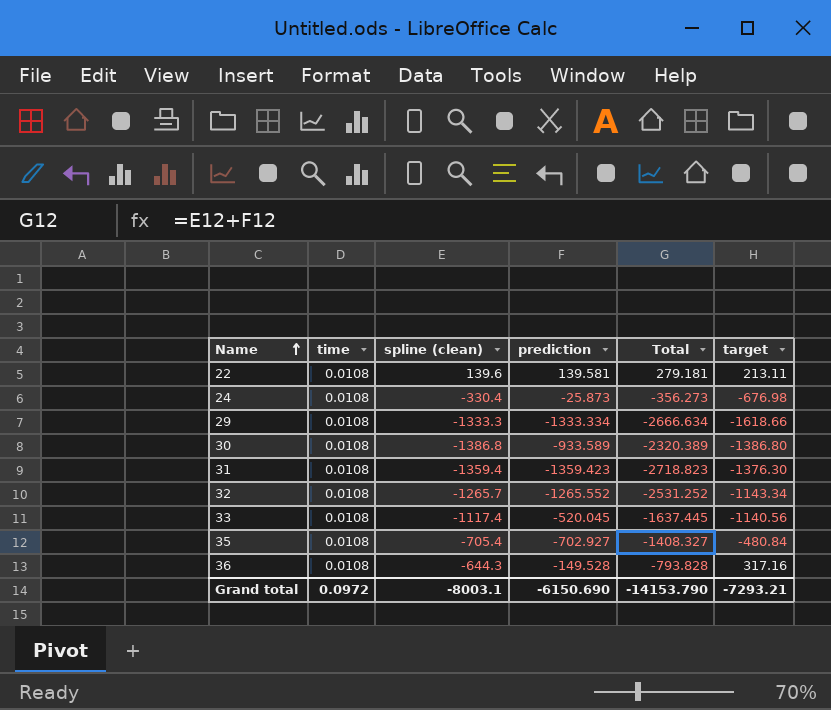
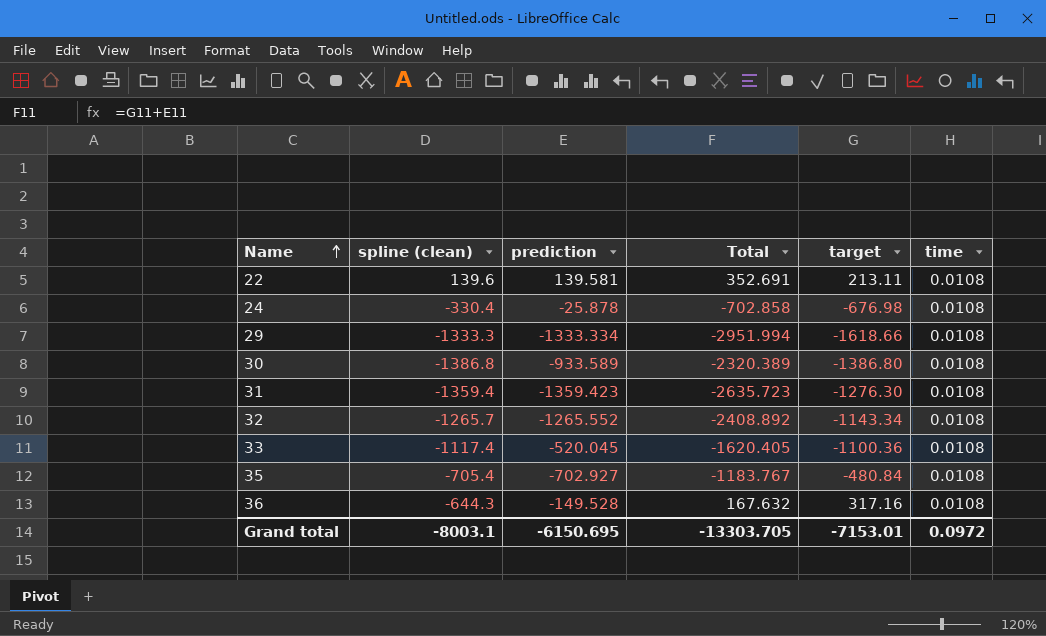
column Total | formula: [spline (clean)] + [prediction] -> [prediction] + [target]
column time | position: 2 -> 6
24 | prediction: -25.873 -> -25.878
31 | target: -1376.30 -> -1276.30
33 | target: -1140.56 -> -1100.36
Grand total | prediction: -6150.690 -> -6150.695
Grand total | Total: -14153.790 -> -13303.705
Grand total | target: -7293.21 -> -7153.01

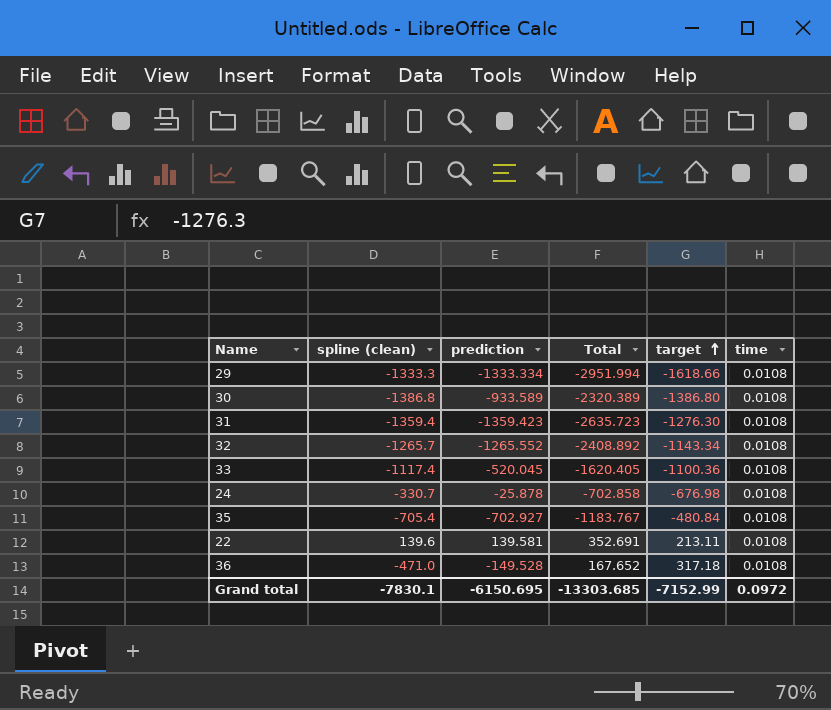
row order: Name ascending -> target ascending
24 | spline (clean): -330.4 -> -330.7
36 | spline (clean): -644.3 -> -471.0
36 | Total: 167.632 -> 167.652
36 | target: 317.16 -> 317.18
Grand total | spline (clean): -8003.1 -> -7830.1
Grand total | Total: -13303.705 -> -13303.685
Grand total | target: -7153.01 -> -7152.99

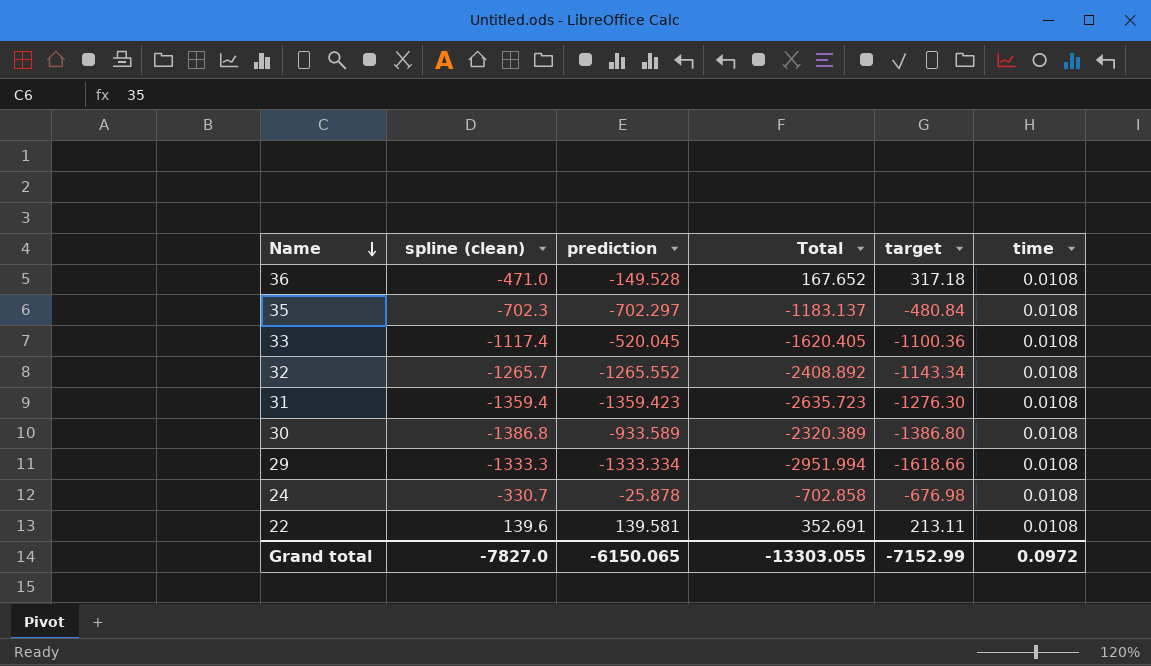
row order: target ascending -> Name descending
35 | spline (clean): -705.4 -> -702.3
35 | prediction: -702.927 -> -702.297
35 | Total: -1183.767 -> -1183.137
Grand total | spline (clean): -7830.1 -> -7827.0
Grand total | prediction: -6150.695 -> -6150.065
Grand total | Total: -13303.685 -> -13303.055

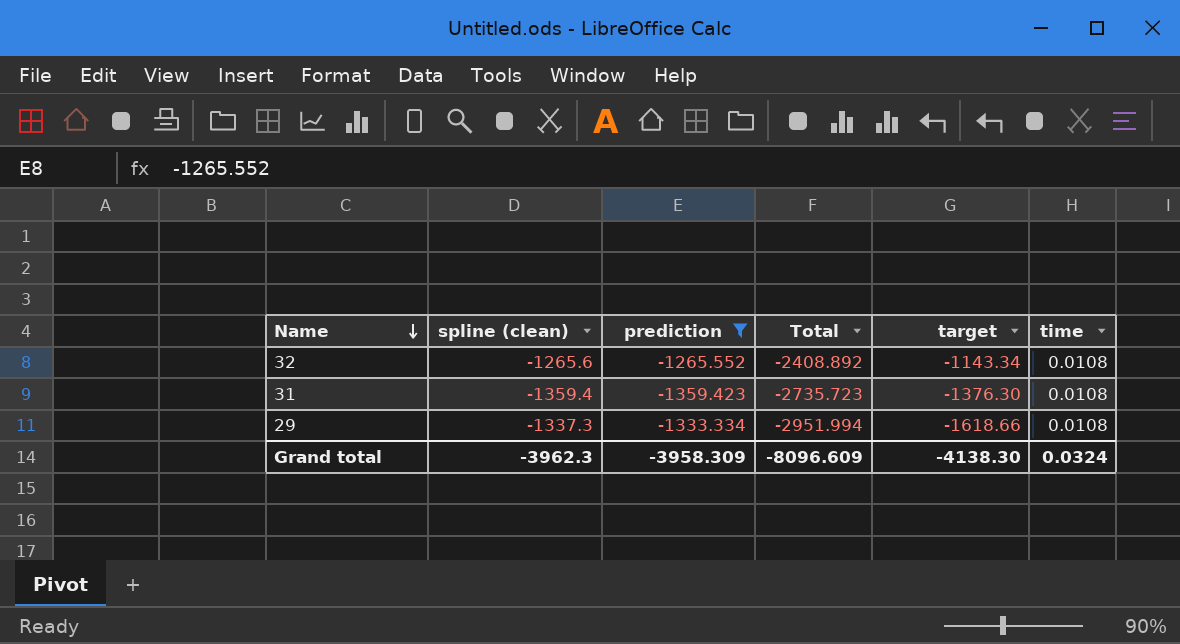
filter: none -> prediction <= -1265.552
32 | spline (clean): -1265.7 -> -1265.6
31 | Total: -2635.723 -> -2735.723
31 | target: -1276.30 -> -1376.30
29 | spline (clean): -1333.3 -> -1337.3
Grand total | spline (clean): -7827.0 -> -3962.3
Grand total | prediction: -6150.065 -> -3958.309
Grand total | Total: -13303.055 -> -8096.609
Grand total | target: -7152.99 -> -4138.30
Grand total | time: 0.0972 -> 0.0324

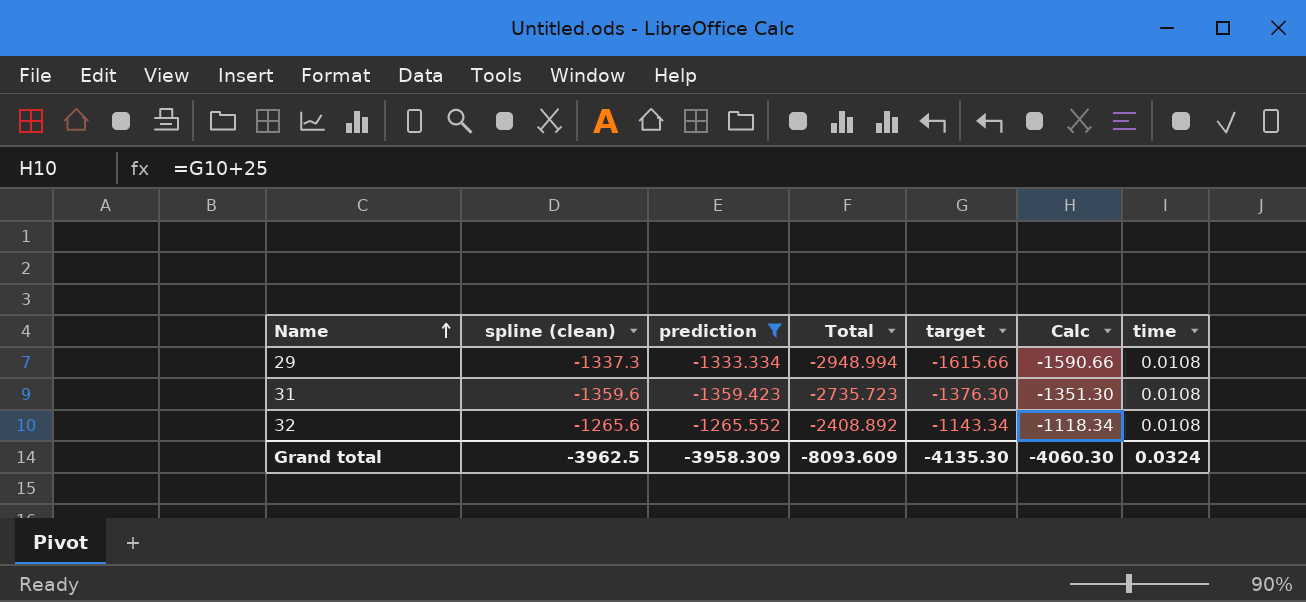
row order: Name descending -> Name ascending
column Calc | formula: none -> [target] + 25
29 | Total: -2951.994 -> -2948.994
29 | target: -1618.66 -> -1615.66
31 | spline (clean): -1359.4 -> -1359.6
Grand total | spline (clean): -3962.3 -> -3962.5
Grand total | Total: -8096.609 -> -8093.609
Grand total | target: -4138.30 -> -4135.30

